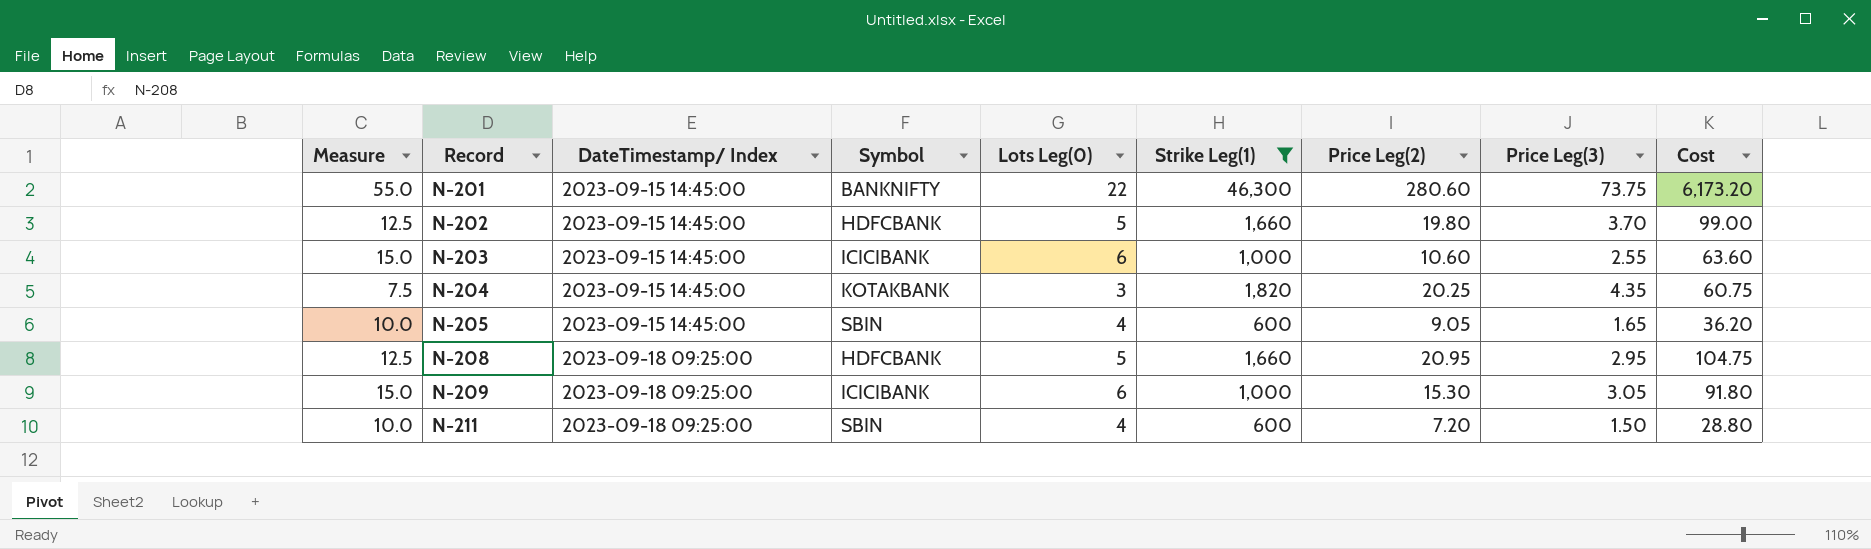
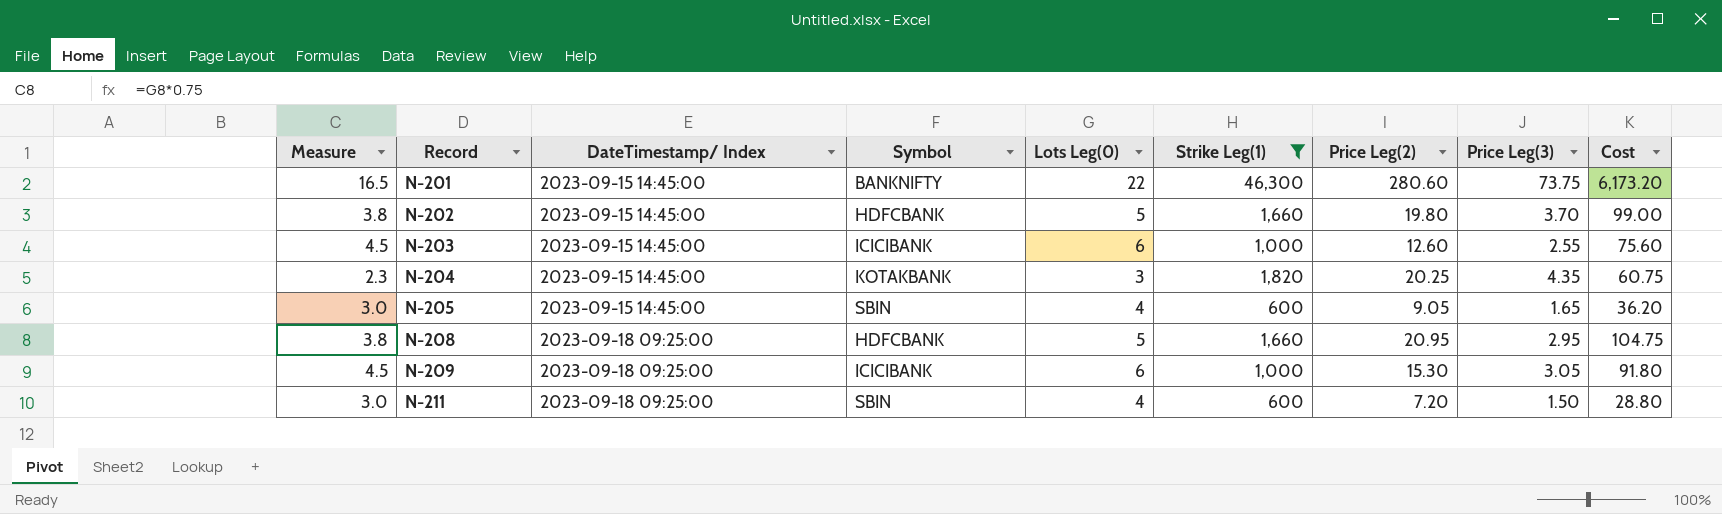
column Measure | formula: [Lots Leg(0)] * 2.5 -> [Lots Leg(0)] * 0.75
N-203 | Price Leg(2): 10.60 -> 12.60
N-203 | Cost: 63.60 -> 75.60

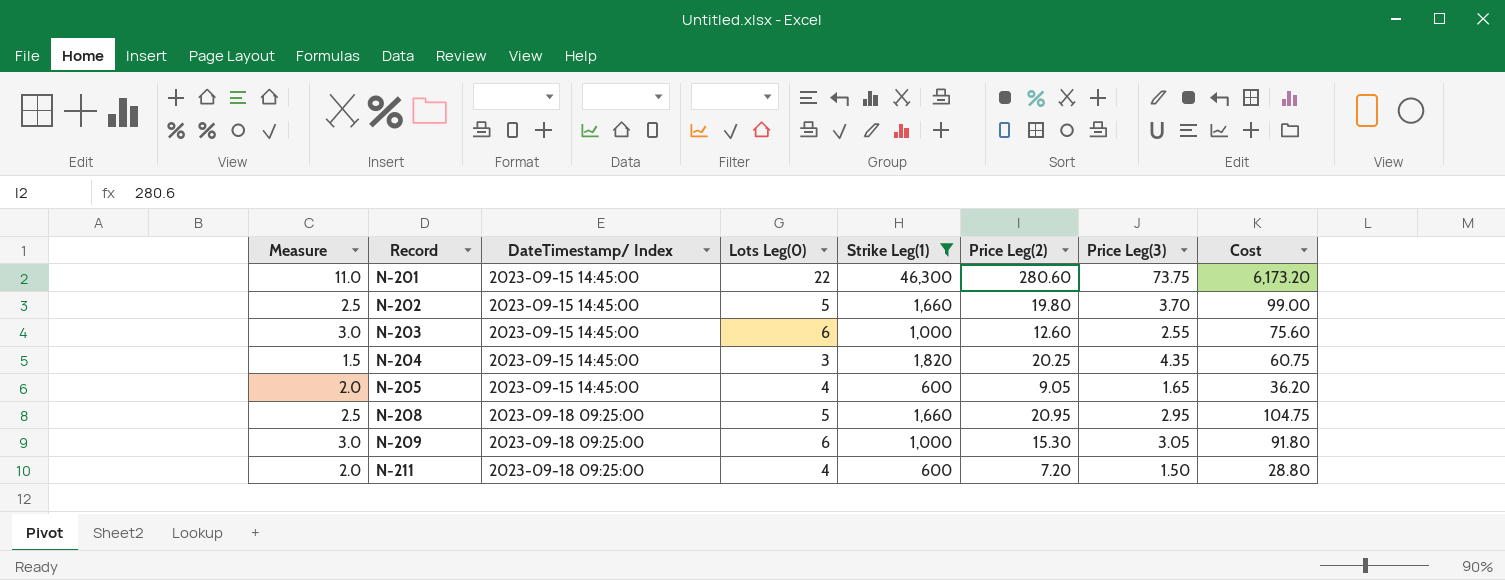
column Symbol | position: 4 -> none
column Measure | formula: [Lots Leg(0)] * 0.75 -> [Lots Leg(0)] * 0.5

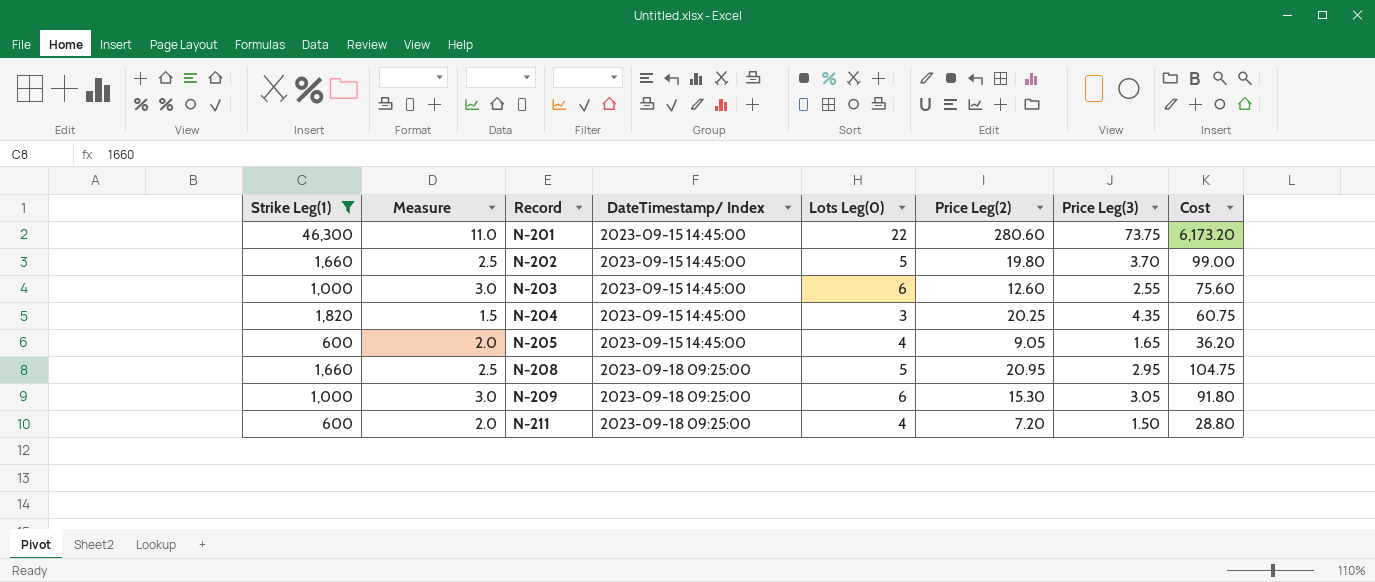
column Strike Leg(1) | position: 5 -> 1

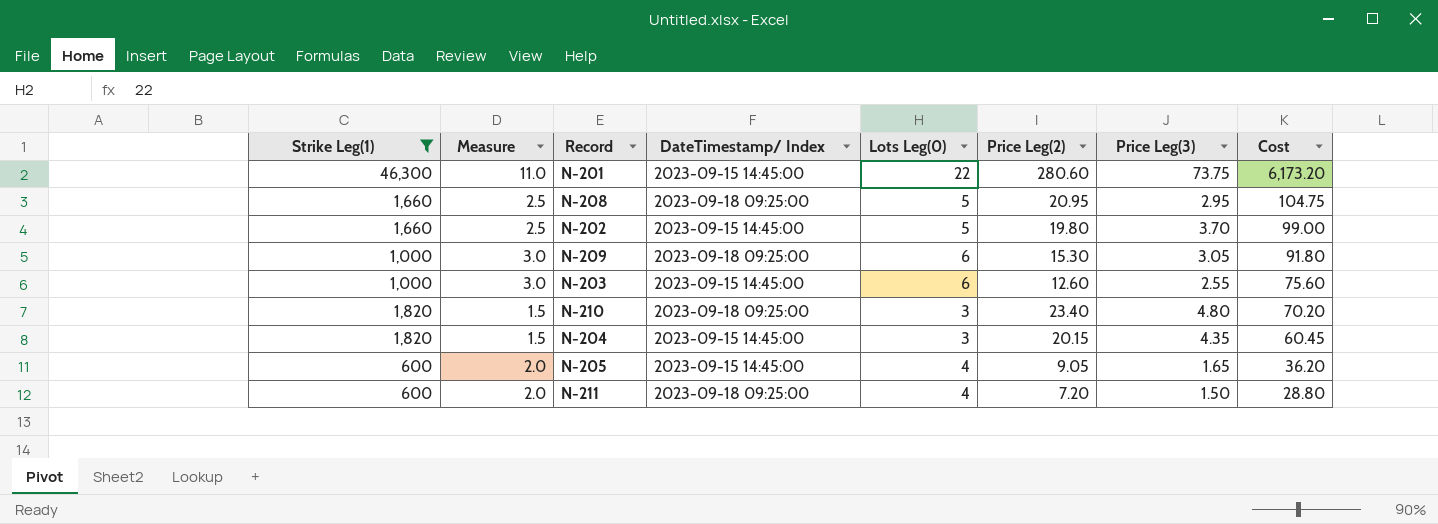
row order: Record ascending -> Cost descending
row N-210: none -> 1,820 | 1.5 | 2023-09-18 09:25:00 | 3 | 23.40 | 4.80 | 70.20
N-204 | Price Leg(2): 20.25 -> 20.15
N-204 | Cost: 60.75 -> 60.45

